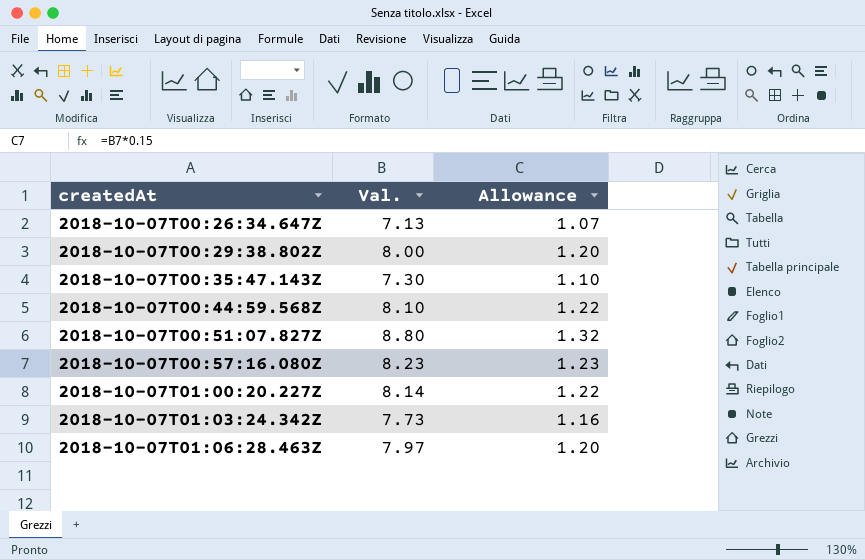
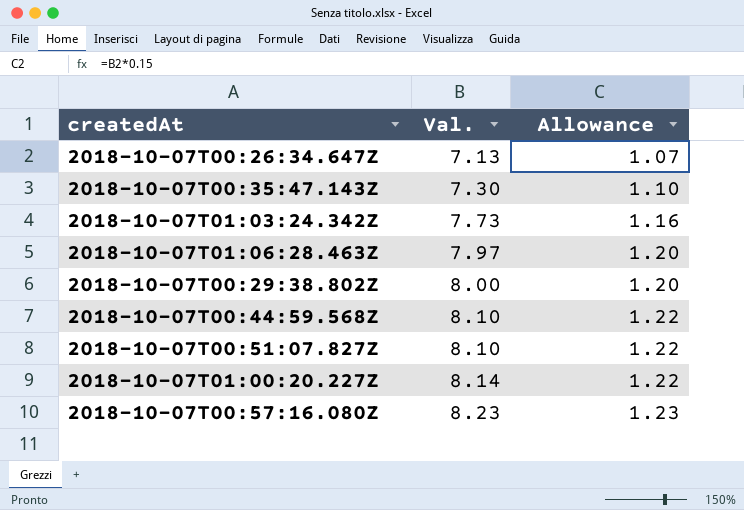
row order: createdAt ascending -> Val. ascending
2018-10-07T00:51:07.827Z | Val.: 8.80 -> 8.10
2018-10-07T00:51:07.827Z | Allowance: 1.32 -> 1.22

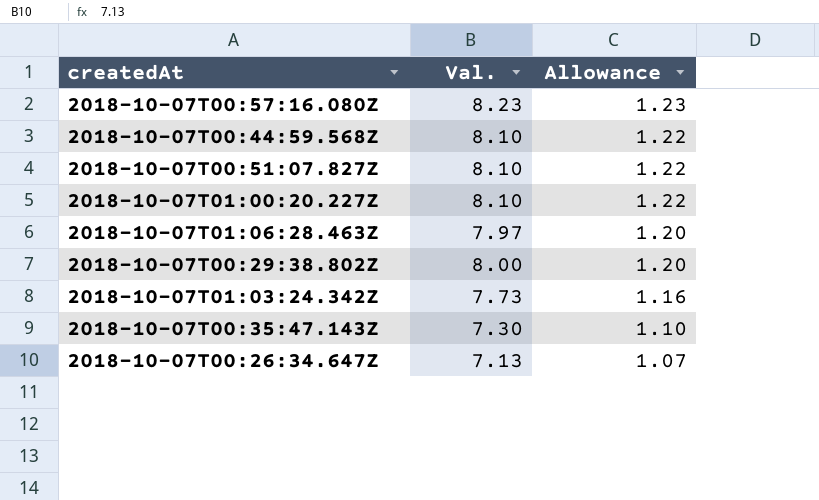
row order: Val. ascending -> Allowance descending
2018-10-07T01:00:20.227Z | Val.: 8.14 -> 8.10

